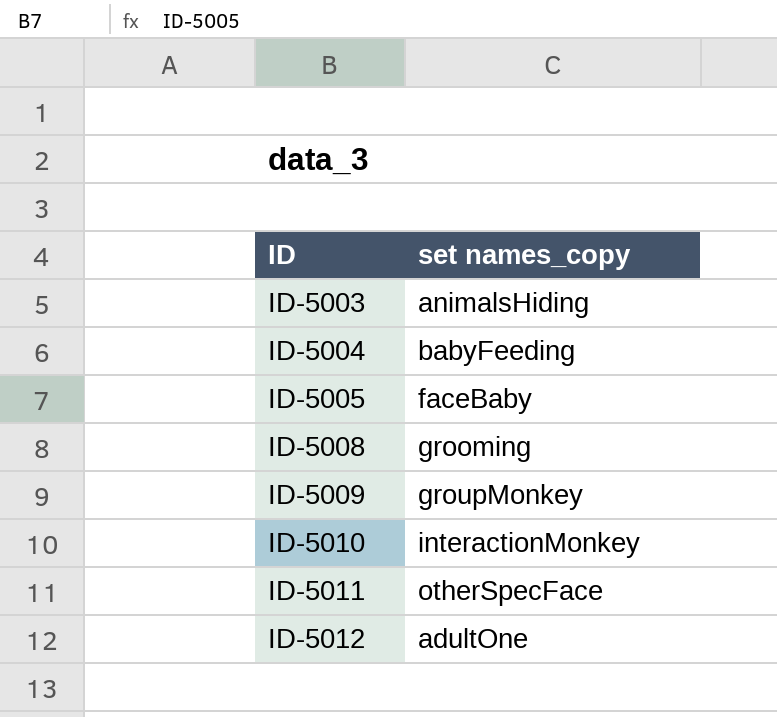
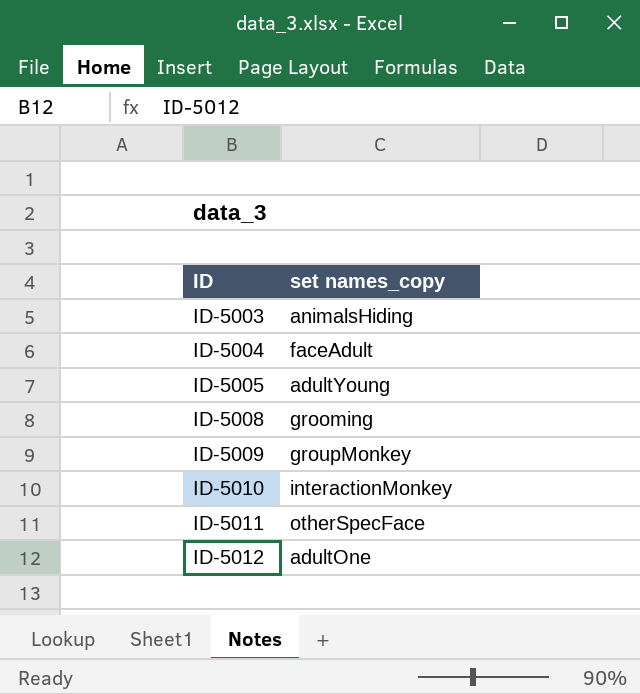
ID-5004 | set names_copy: babyFeeding -> faceAdult
ID-5005 | set names_copy: faceBaby -> adultYoung

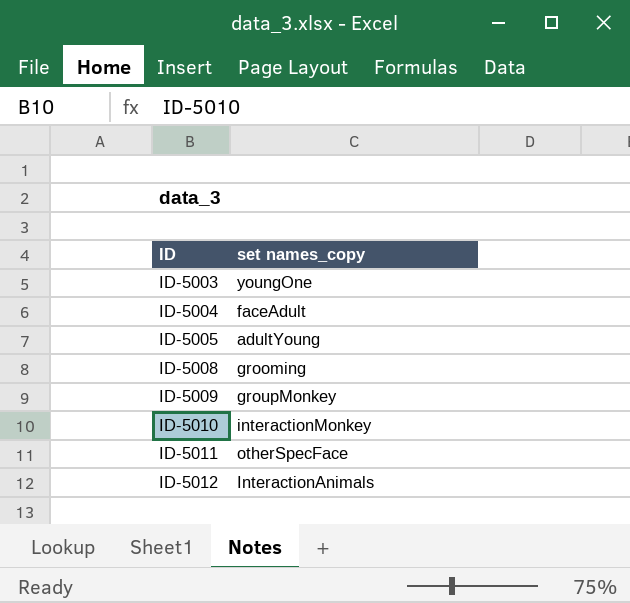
ID-5003 | set names_copy: animalsHiding -> youngOne
ID-5012 | set names_copy: adultOne -> InteractionAnimals

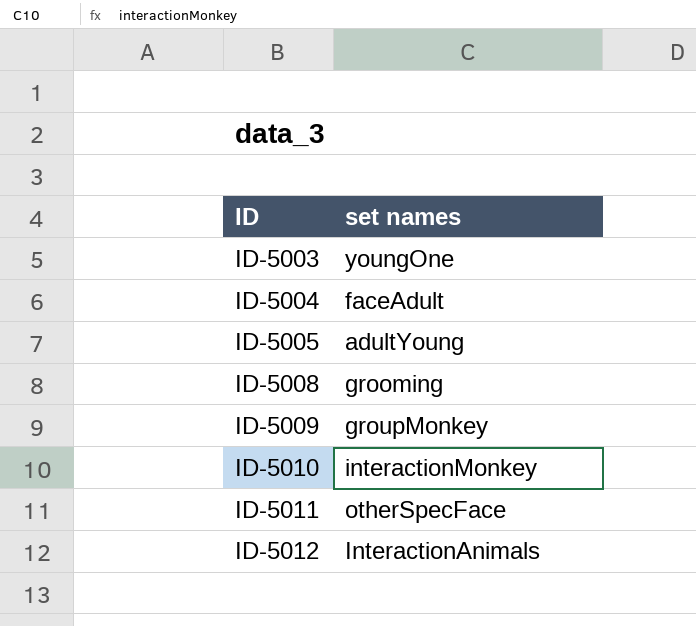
column name: set names_copy -> set names

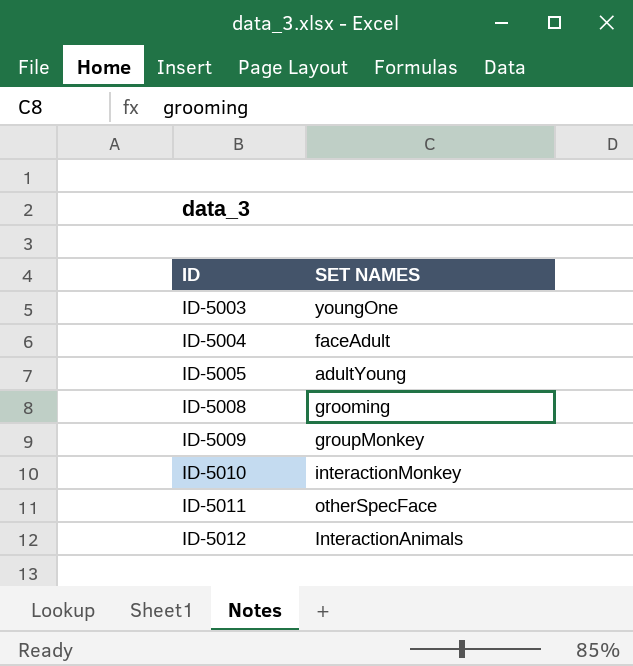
column name: set names -> SET NAMES

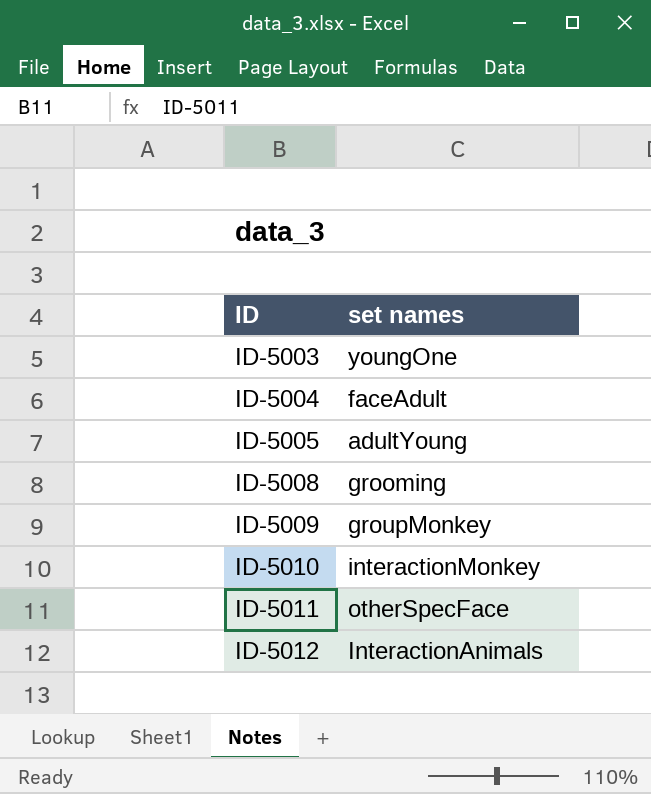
column name: SET NAMES -> set names

